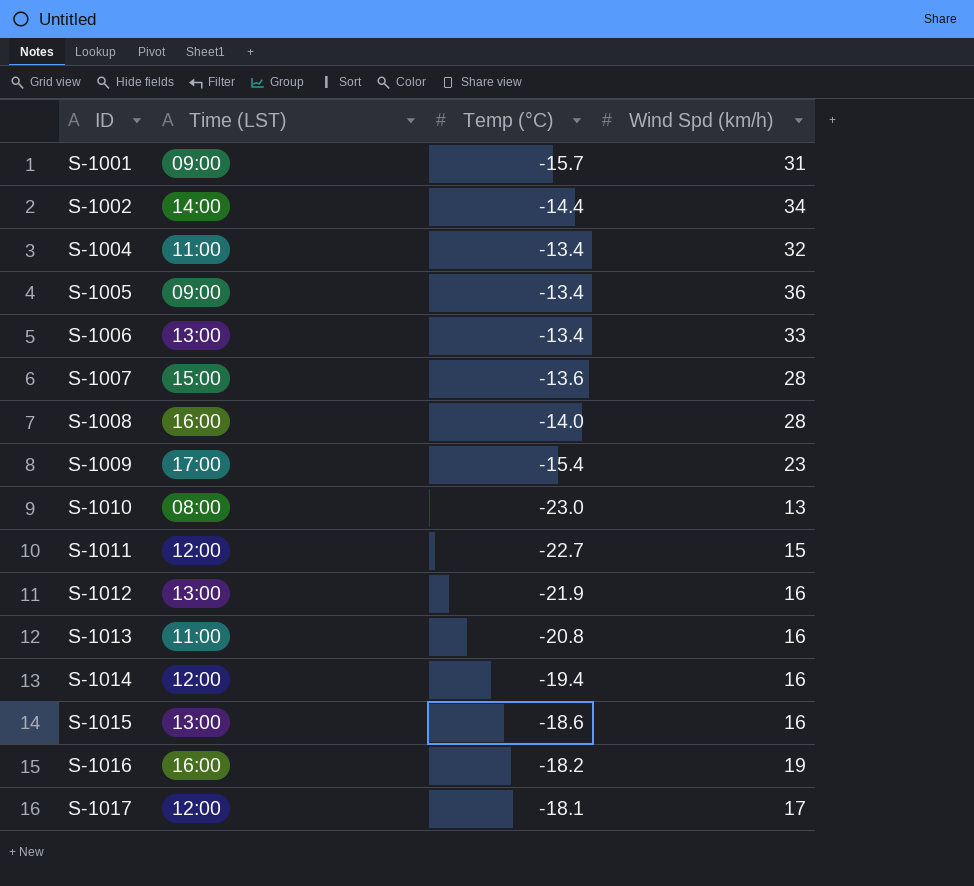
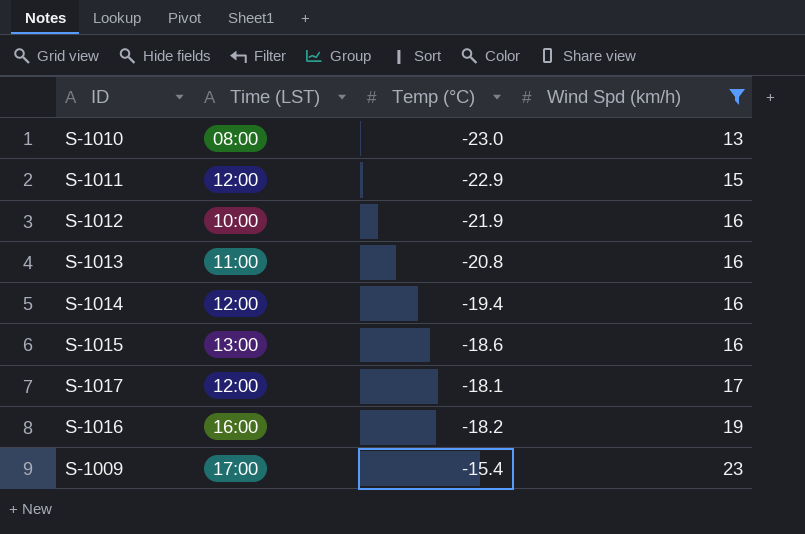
filter: none -> Wind Spd (km/h) <= 23
row order: ID ascending -> Wind Spd (km/h) ascending
S-1011 | Temp (°C): -22.7 -> -22.9
S-1012 | Time (LST): 13:00 -> 10:00

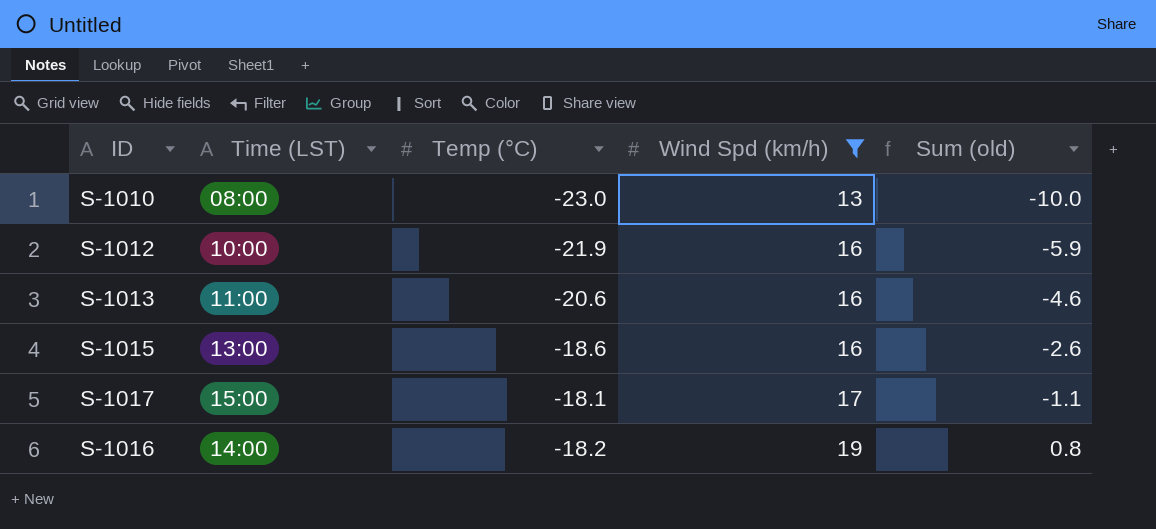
column Sum (old) | formula: none -> [Temp (°C)] + [Wind Spd (km/h)]
row S-1011: 12:00 | -22.9 | 15 -> none
row S-1014: 12:00 | -19.4 | 16 -> none
row S-1009: 17:00 | -15.4 | 23 -> none
S-1013 | Temp (°C): -20.8 -> -20.6
S-1017 | Time (LST): 12:00 -> 15:00
S-1016 | Time (LST): 16:00 -> 14:00

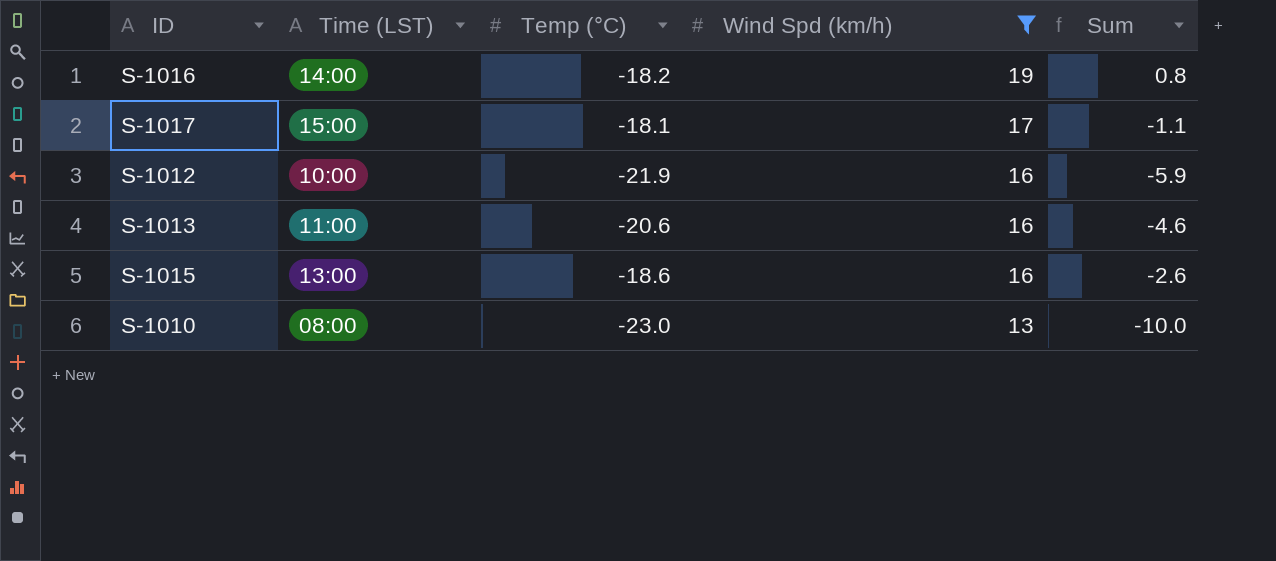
row order: Wind Spd (km/h) ascending -> Wind Spd (km/h) descending
column name: Sum (old) -> Sum

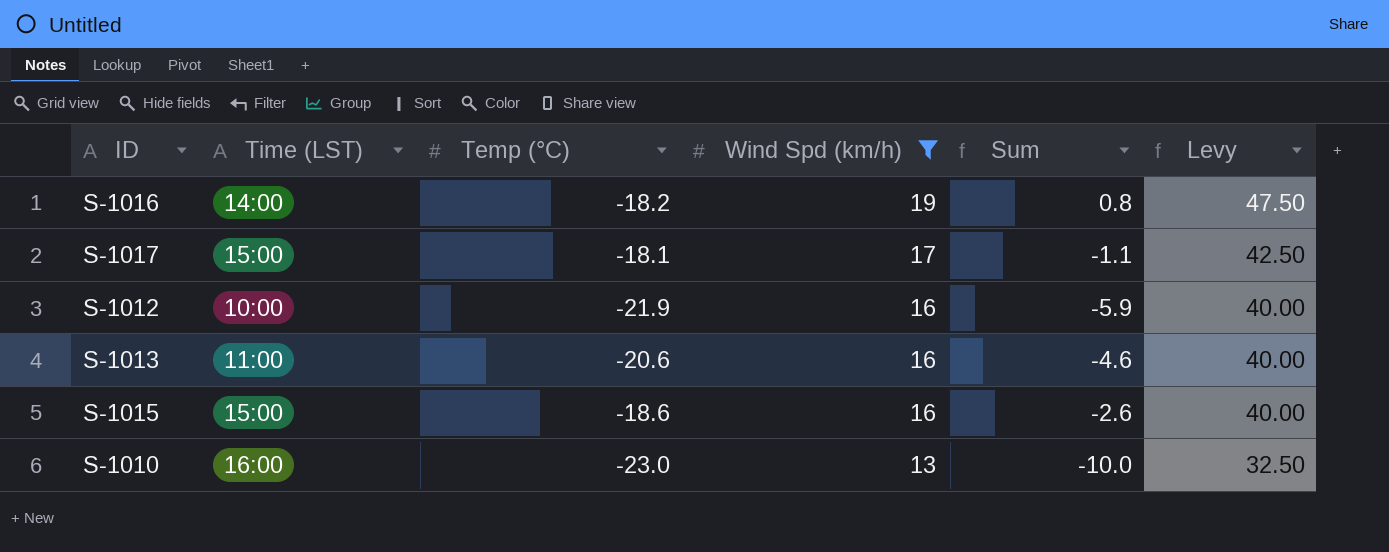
column Levy | formula: none -> [Wind Spd (km/h)] * 2.5
S-1015 | Time (LST): 13:00 -> 15:00
S-1010 | Time (LST): 08:00 -> 16:00

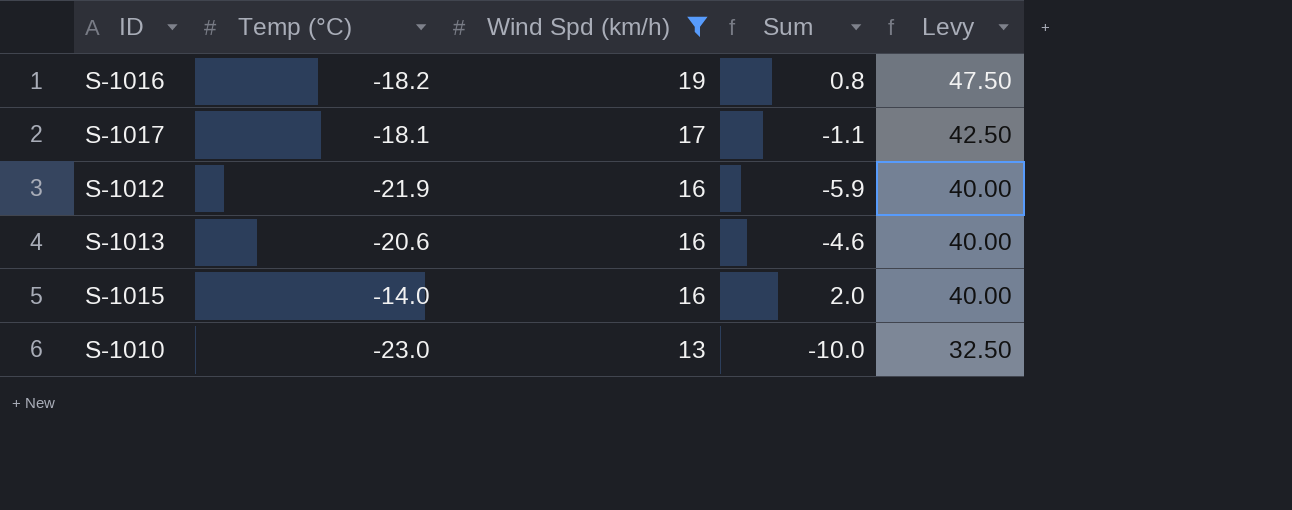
column Time (LST) | position: 2 -> none
S-1015 | Temp (°C): -18.6 -> -14.0
S-1015 | Sum: -2.6 -> 2.0

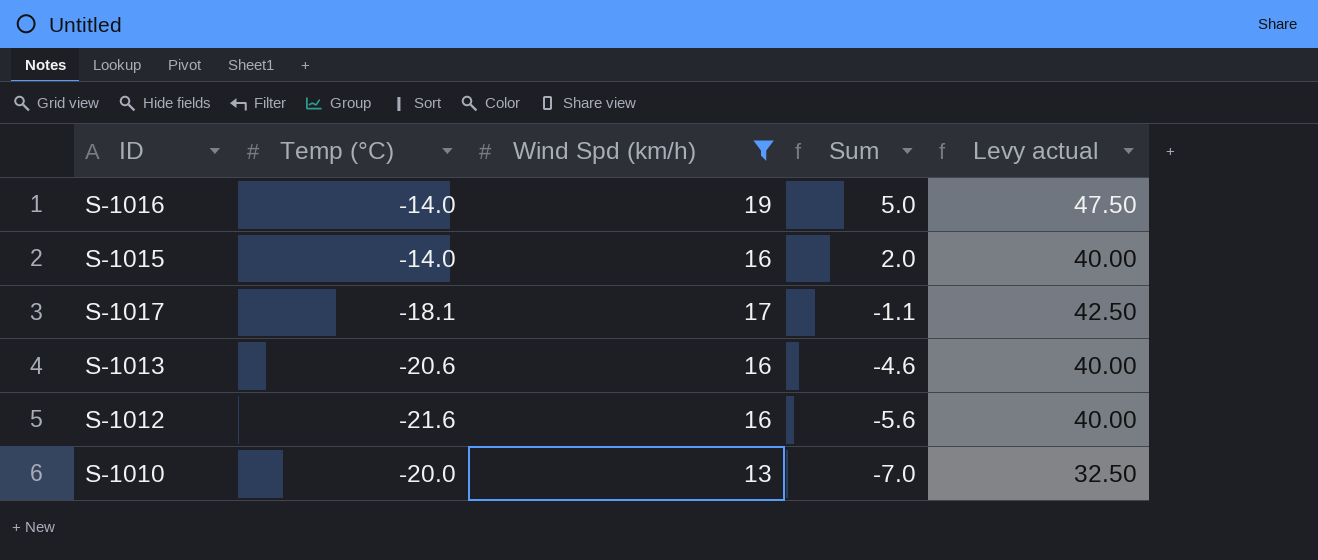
row order: Wind Spd (km/h) descending -> Sum descending
column name: Levy -> Levy actual
S-1016 | Temp (°C): -18.2 -> -14.0
S-1016 | Sum: 0.8 -> 5.0
S-1012 | Temp (°C): -21.9 -> -21.6
S-1012 | Sum: -5.9 -> -5.6
S-1010 | Temp (°C): -23.0 -> -20.0
S-1010 | Sum: -10.0 -> -7.0

